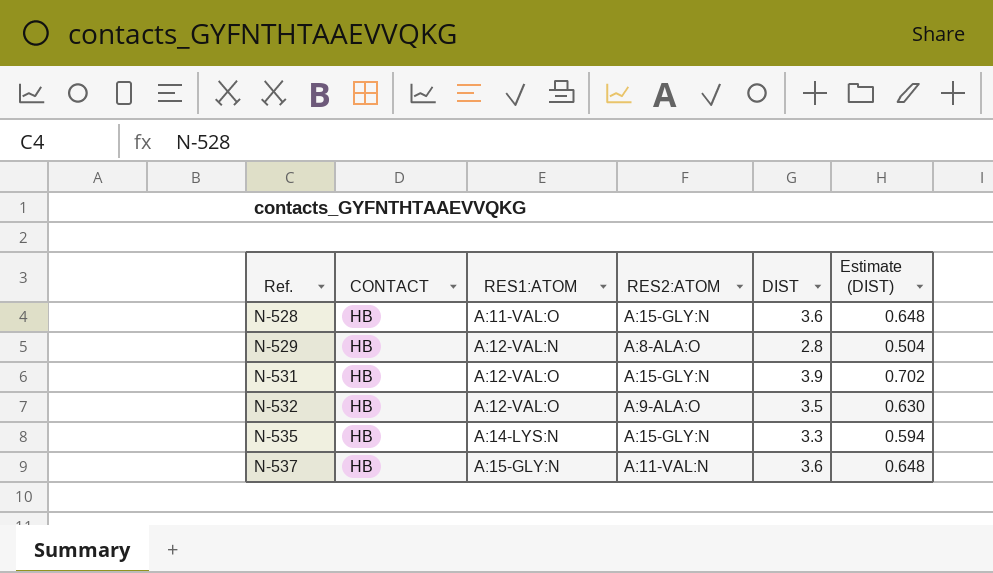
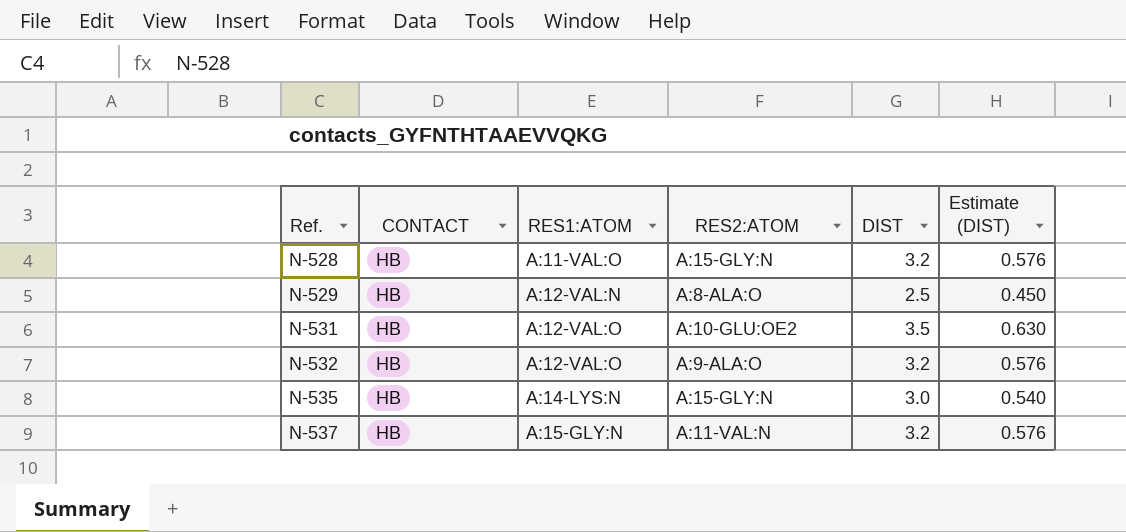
N-528 | DIST: 3.6 -> 3.2
N-528 | Estimate (DIST): 0.648 -> 0.576
N-529 | DIST: 2.8 -> 2.5
N-529 | Estimate (DIST): 0.504 -> 0.450
N-531 | RES2:ATOM: A:15-GLY:N -> A:10-GLU:OE2
N-531 | DIST: 3.9 -> 3.5
N-531 | Estimate (DIST): 0.702 -> 0.630
N-532 | DIST: 3.5 -> 3.2
N-532 | Estimate (DIST): 0.630 -> 0.576
N-535 | DIST: 3.3 -> 3.0
N-535 | Estimate (DIST): 0.594 -> 0.540
N-537 | DIST: 3.6 -> 3.2
N-537 | Estimate (DIST): 0.648 -> 0.576

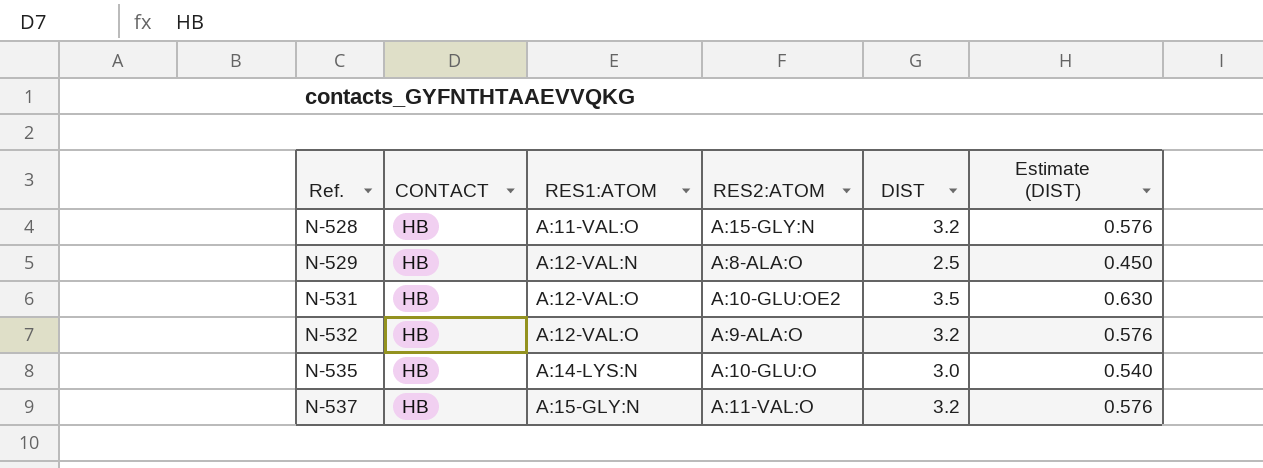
N-535 | RES2:ATOM: A:15-GLY:N -> A:10-GLU:O
N-537 | RES2:ATOM: A:11-VAL:N -> A:11-VAL:O

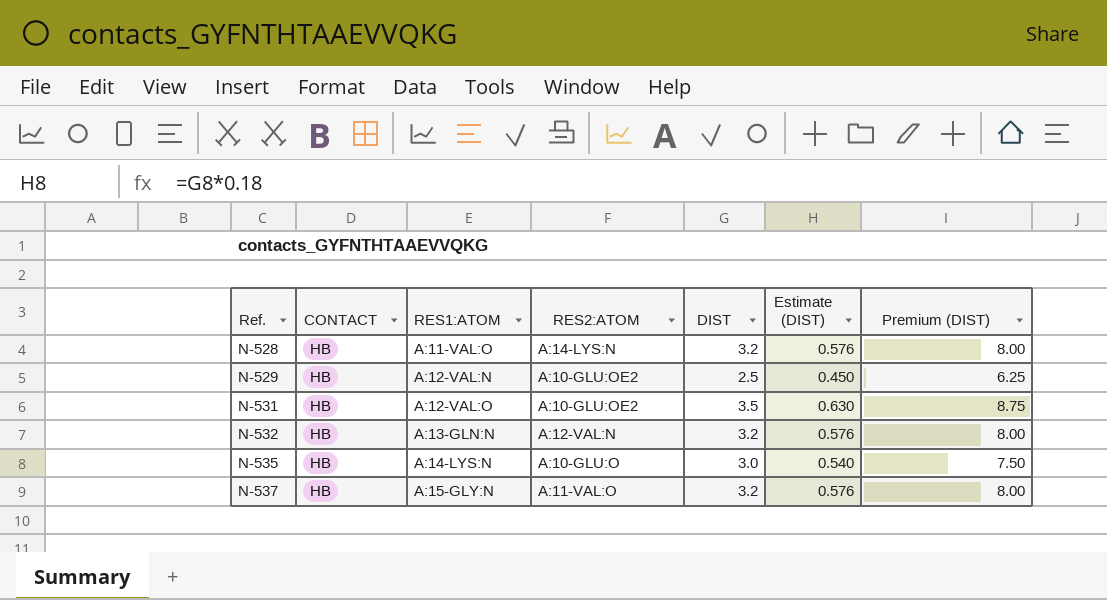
column Premium (DIST) | formula: none -> [DIST] * 2.5
N-528 | RES2:ATOM: A:15-GLY:N -> A:14-LYS:N
N-529 | RES2:ATOM: A:8-ALA:O -> A:10-GLU:OE2
N-532 | RES1:ATOM: A:12-VAL:O -> A:13-GLN:N
N-532 | RES2:ATOM: A:9-ALA:O -> A:12-VAL:N

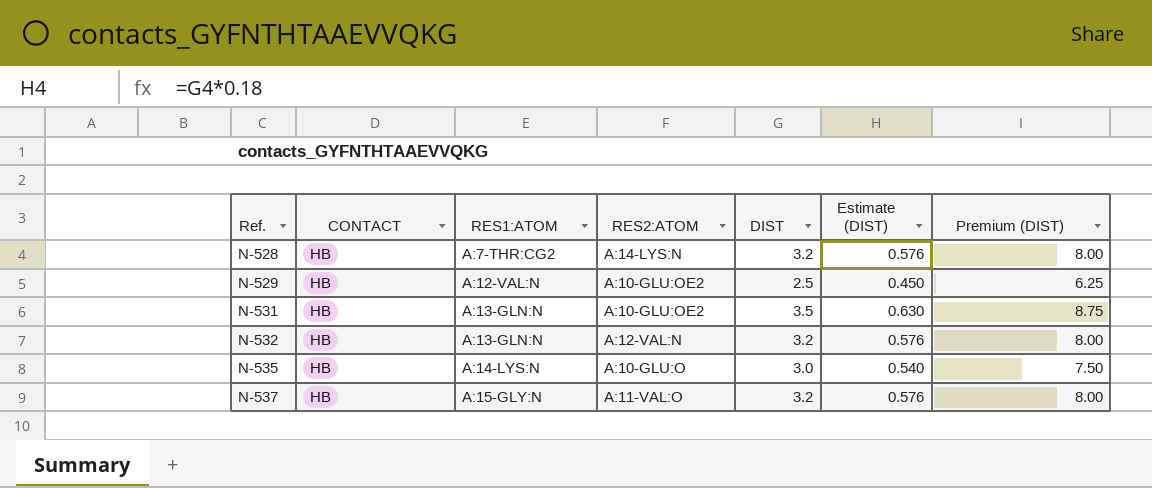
N-528 | RES1:ATOM: A:11-VAL:O -> A:7-THR:CG2
N-531 | RES1:ATOM: A:12-VAL:O -> A:13-GLN:N

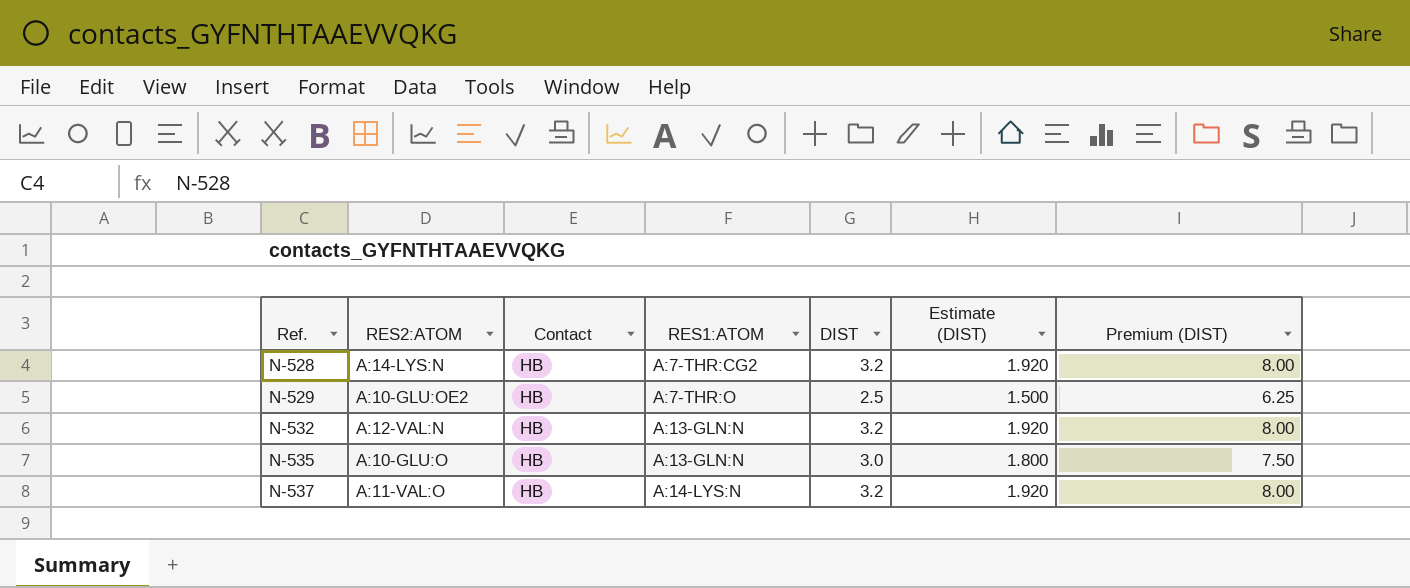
column RES2:ATOM | position: 4 -> 2
column name: CONTACT -> Contact
column Estimate (DIST) | formula: [DIST] * 0.18 -> [DIST] * 0.6
row N-531: HB | A:13-GLN:N | A:10-GLU:OE2 | 3.5 | 0.630 | 8.75 -> none
N-529 | RES1:ATOM: A:12-VAL:N -> A:7-THR:O
N-535 | RES1:ATOM: A:14-LYS:N -> A:13-GLN:N
N-537 | RES1:ATOM: A:15-GLY:N -> A:14-LYS:N

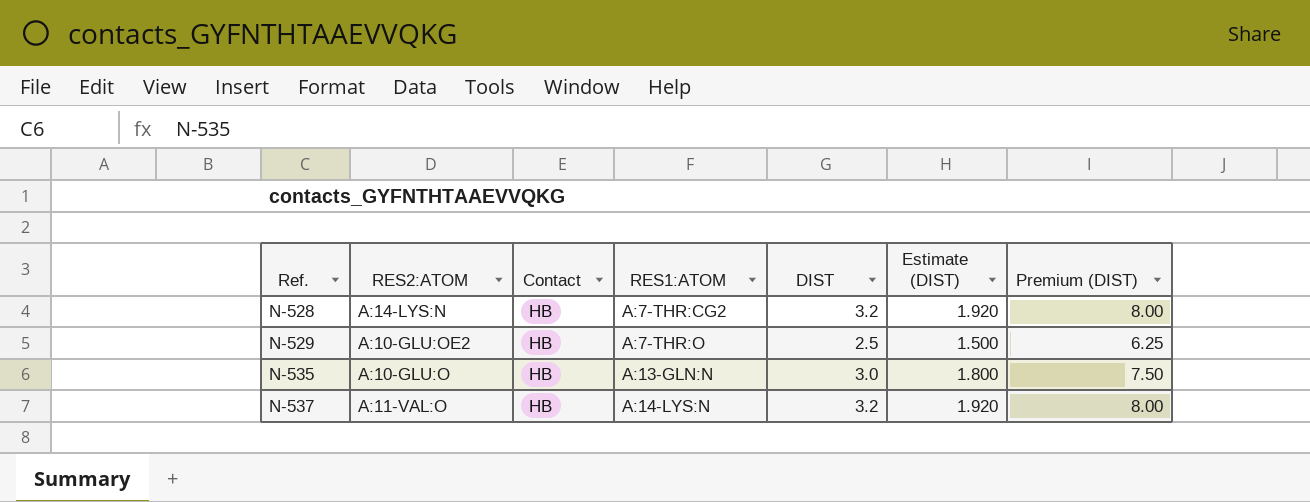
row N-532: A:12-VAL:N | HB | A:13-GLN:N | 3.2 | 1.920 | 8.00 -> none

